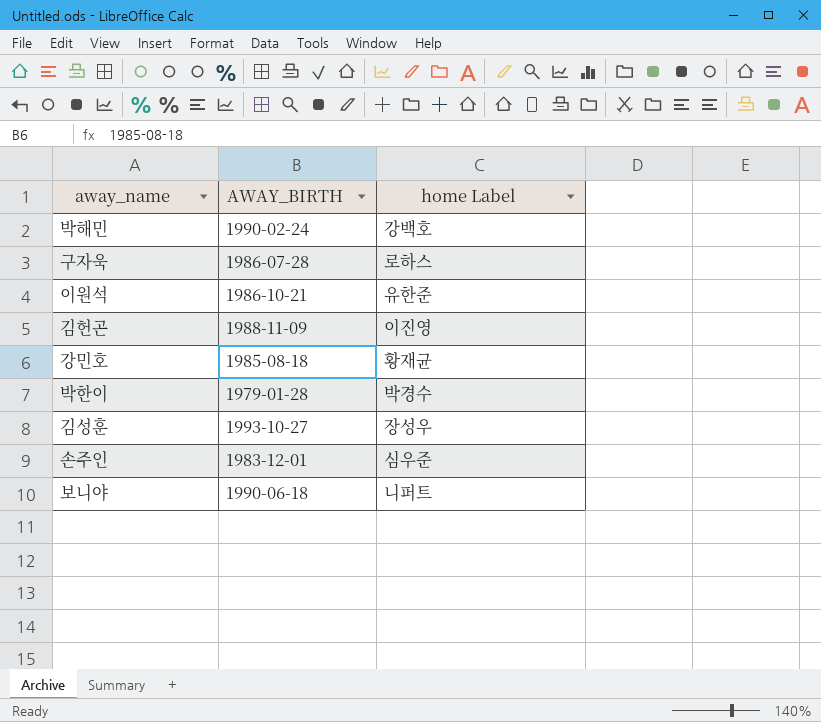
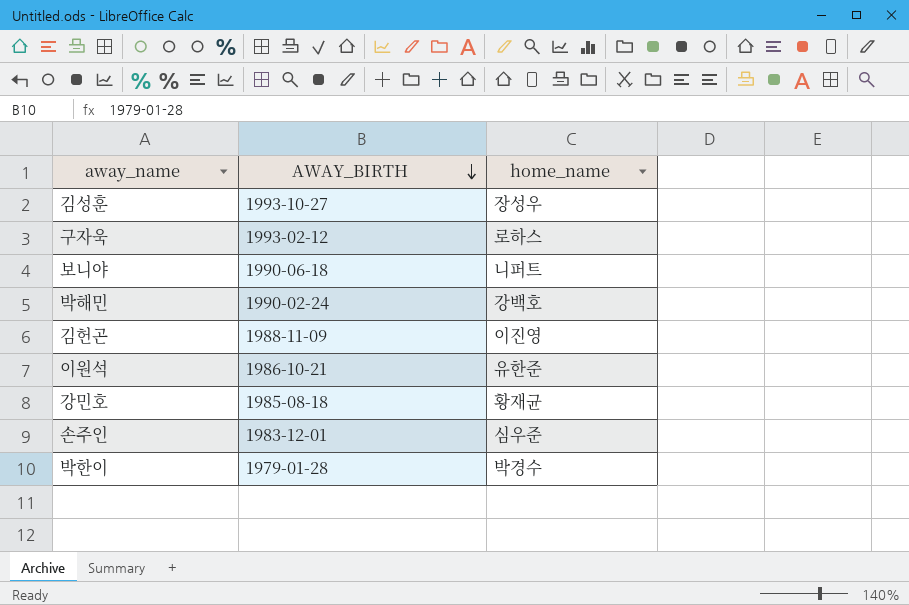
row order: none -> AWAY_BIRTH descending
column name: home Label -> home_name
구자욱 | AWAY_BIRTH: 1986-07-28 -> 1993-02-12

